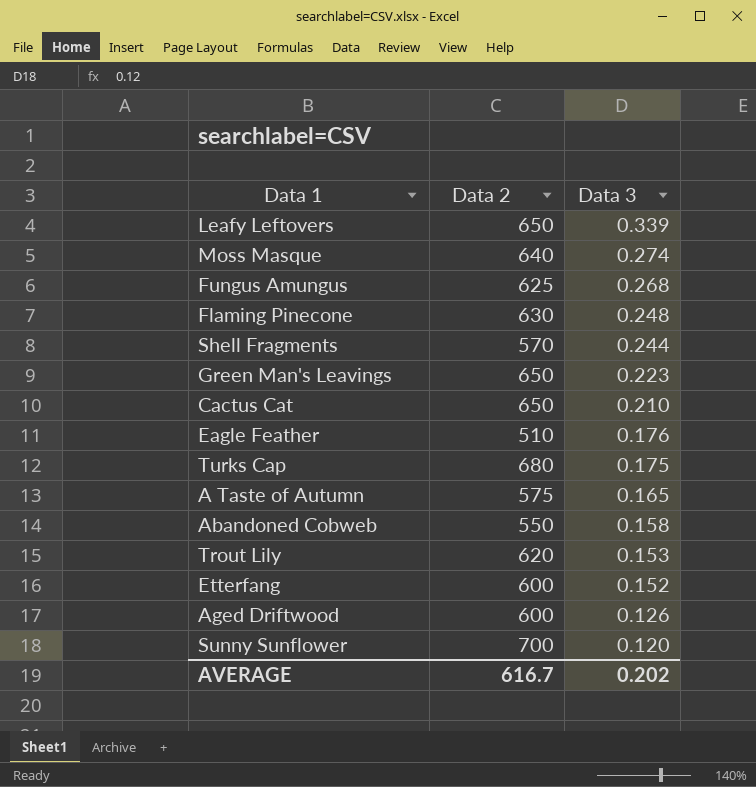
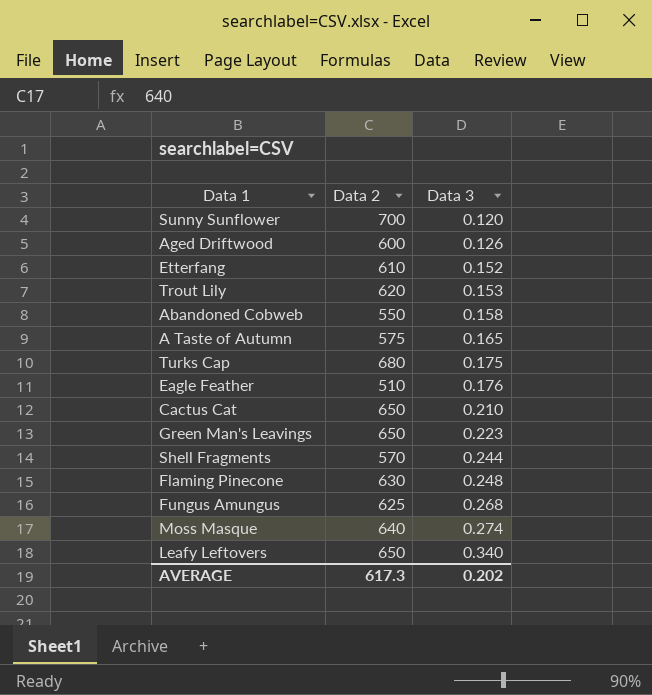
row order: Data 3 descending -> Data 3 ascending
Etterfang | Data 2: 600 -> 610
Leafy Leftovers | Data 3: 0.339 -> 0.340
AVERAGE | Data 2: 616.7 -> 617.3

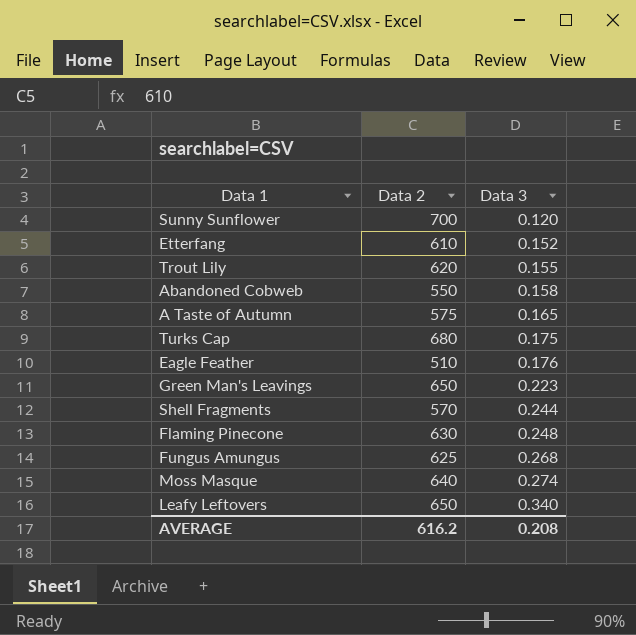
row Aged Driftwood: 600 | 0.126 -> none
row Cactus Cat: 650 | 0.210 -> none
Trout Lily | Data 3: 0.153 -> 0.155
AVERAGE | Data 2: 617.3 -> 616.2
AVERAGE | Data 3: 0.202 -> 0.208

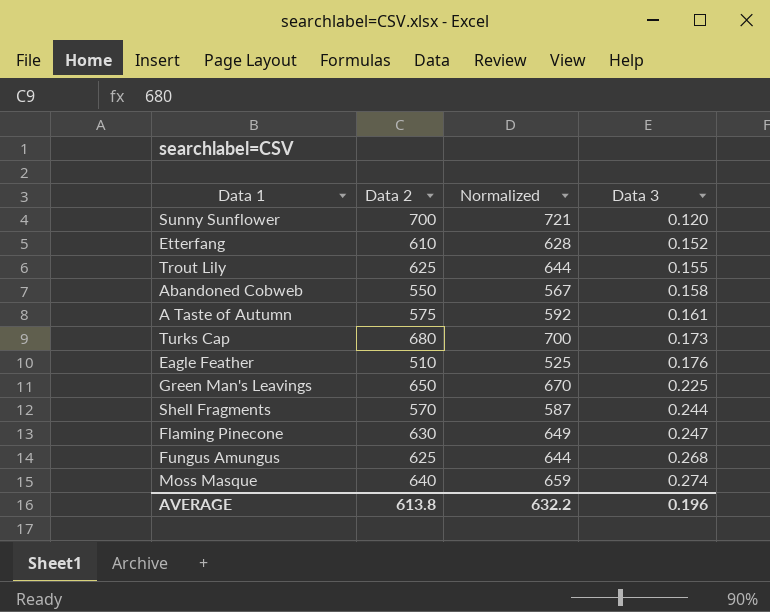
column Normalized | formula: none -> [Data 2] * 1.03
row Leafy Leftovers: 650 | 0.340 -> none
Trout Lily | Data 2: 620 -> 625
A Taste of Autumn | Data 3: 0.165 -> 0.161
Turks Cap | Data 3: 0.175 -> 0.173
Green Man's Leavings | Data 3: 0.223 -> 0.225
Flaming Pinecone | Data 3: 0.248 -> 0.247
AVERAGE | Data 2: 616.2 -> 613.8
AVERAGE | Data 3: 0.208 -> 0.196

